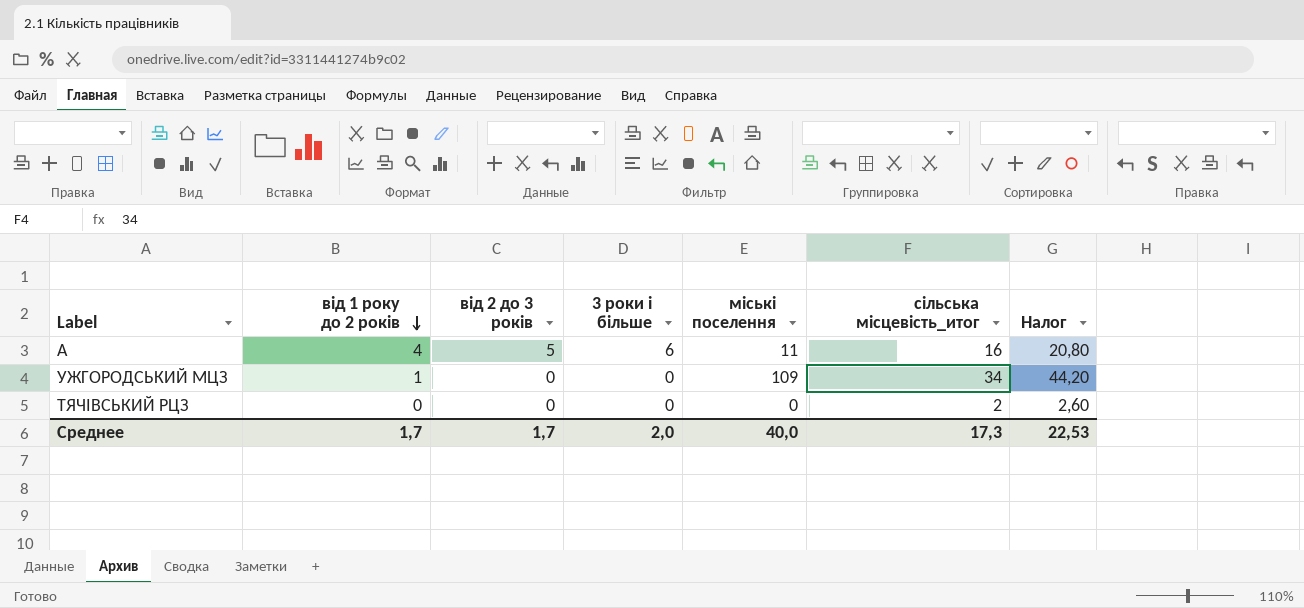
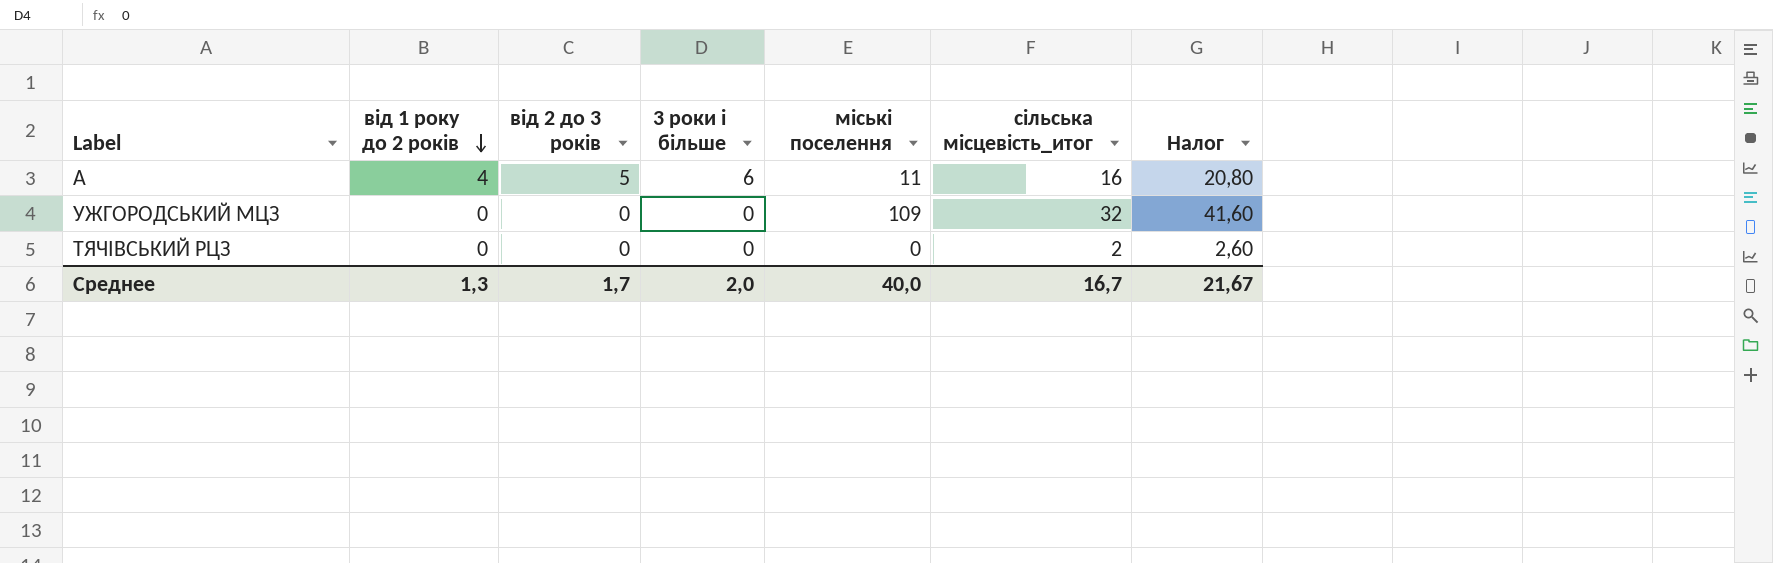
УЖГОРОДСЬКИЙ МЦЗ | від 1 року до 2 років: 1 -> 0
УЖГОРОДСЬКИЙ МЦЗ | сільська місцевість_итог: 34 -> 32
УЖГОРОДСЬКИЙ МЦЗ | Налог: 44,20 -> 41,60
Среднее | від 1 року до 2 років: 1,7 -> 1,3
Среднее | сільська місцевість_итог: 17,3 -> 16,7
Среднее | Налог: 22,53 -> 21,67

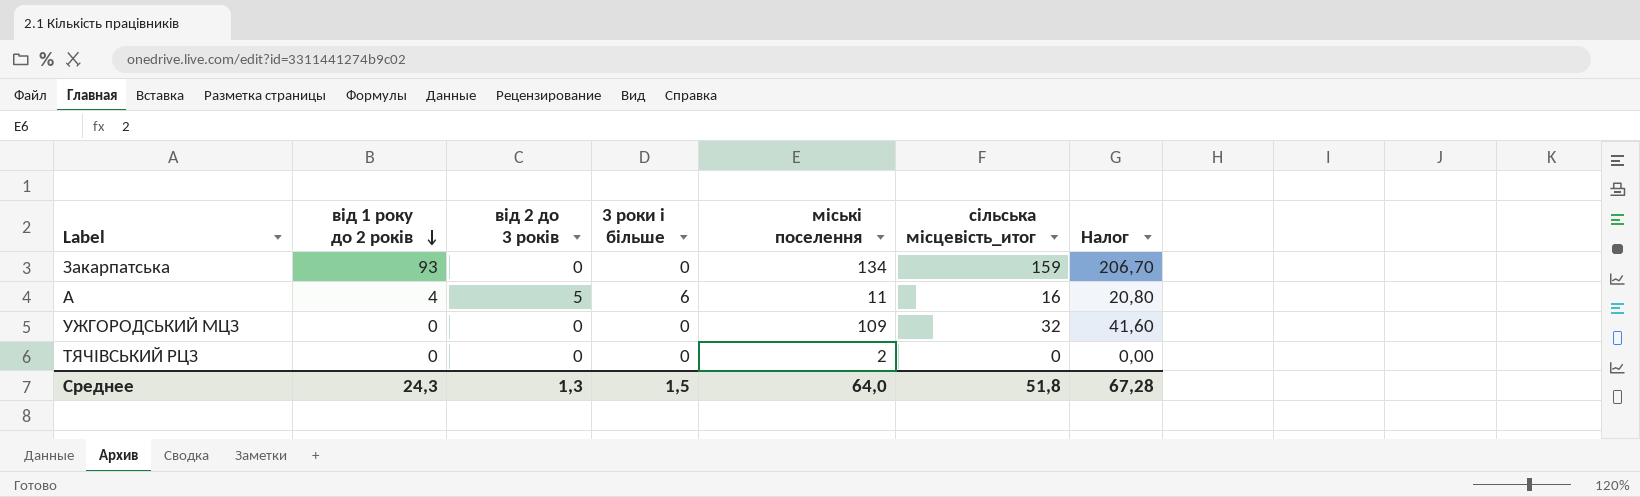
row Закарпатська: none -> 93 | 0 | 0 | 134 | 159 | 206,70
ТЯЧІВСЬКИЙ РЦЗ | міські поселення: 0 -> 2
ТЯЧІВСЬКИЙ РЦЗ | сільська місцевість_итог: 2 -> 0
ТЯЧІВСЬКИЙ РЦЗ | Налог: 2,60 -> 0,00
Среднее | від 1 року до 2 років: 1,3 -> 24,3
Среднее | від 2 до 3 років: 1,7 -> 1,3
Среднее | 3 роки і більше: 2,0 -> 1,5
Среднее | міські поселення: 40,0 -> 64,0
Среднее | сільська місцевість_итог: 16,7 -> 51,8
Среднее | Налог: 21,67 -> 67,28

